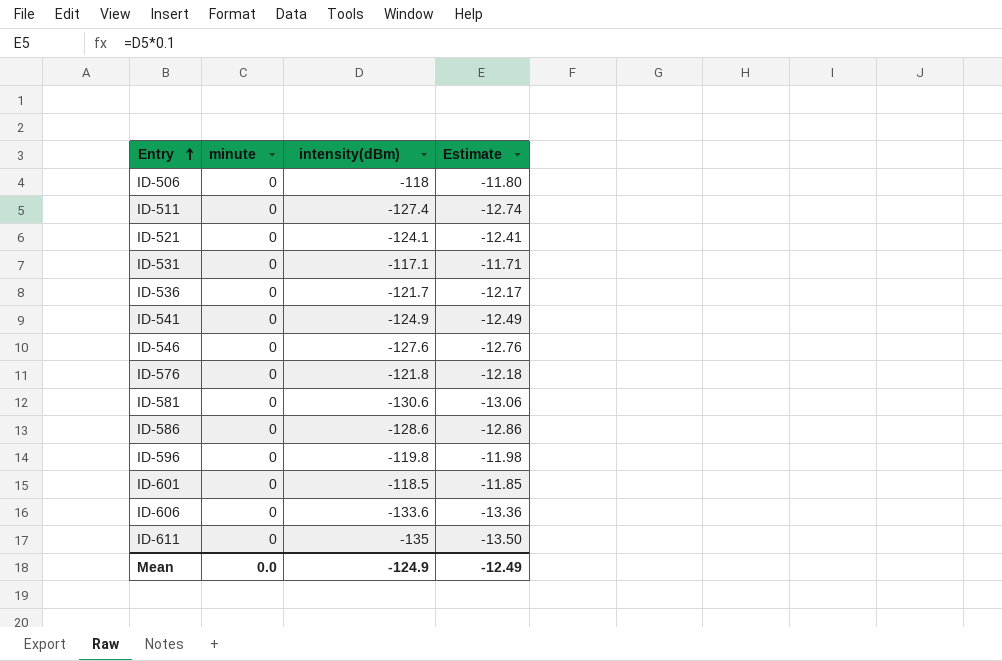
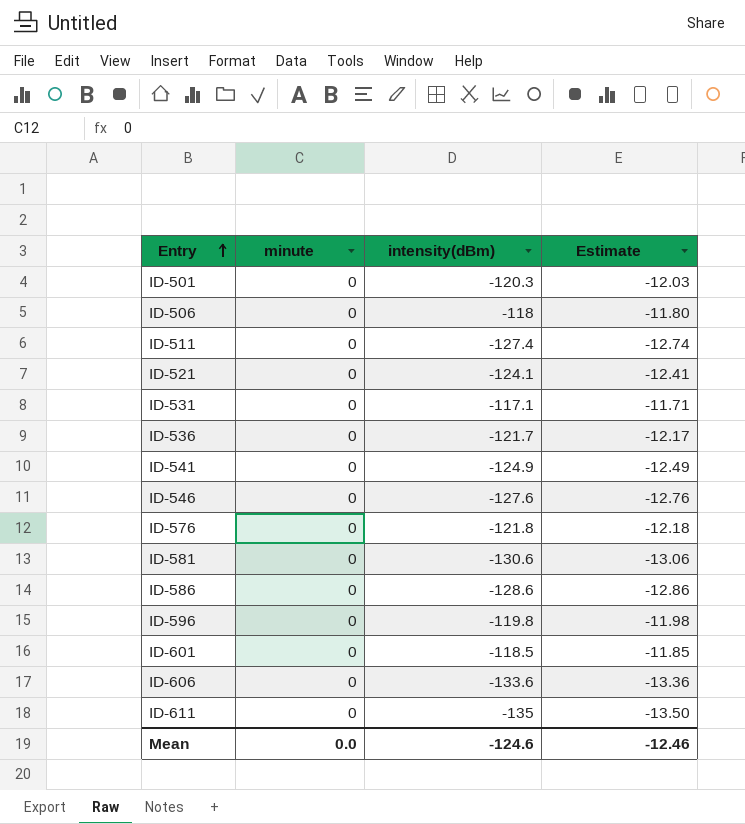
row ID-501: none -> 0 | -120.3 | -12.03
Mean | intensity(dBm): -124.9 -> -124.6
Mean | Estimate: -12.49 -> -12.46

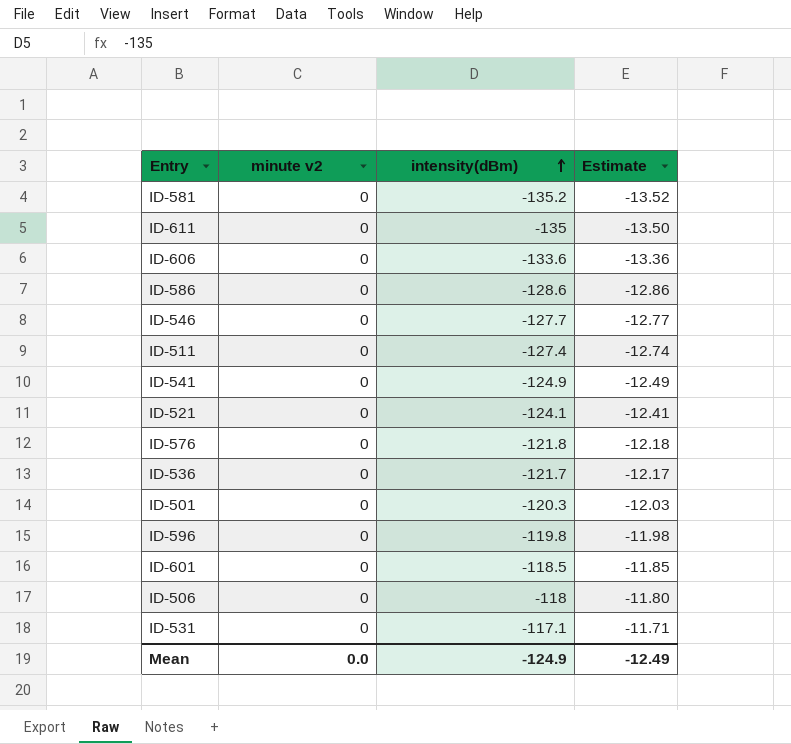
row order: Entry ascending -> intensity(dBm) ascending
column name: minute -> minute v2
ID-581 | intensity(dBm): -130.6 -> -135.2
ID-581 | Estimate: -13.06 -> -13.52
ID-546 | intensity(dBm): -127.6 -> -127.7
ID-546 | Estimate: -12.76 -> -12.77
Mean | intensity(dBm): -124.6 -> -124.9
Mean | Estimate: -12.46 -> -12.49

